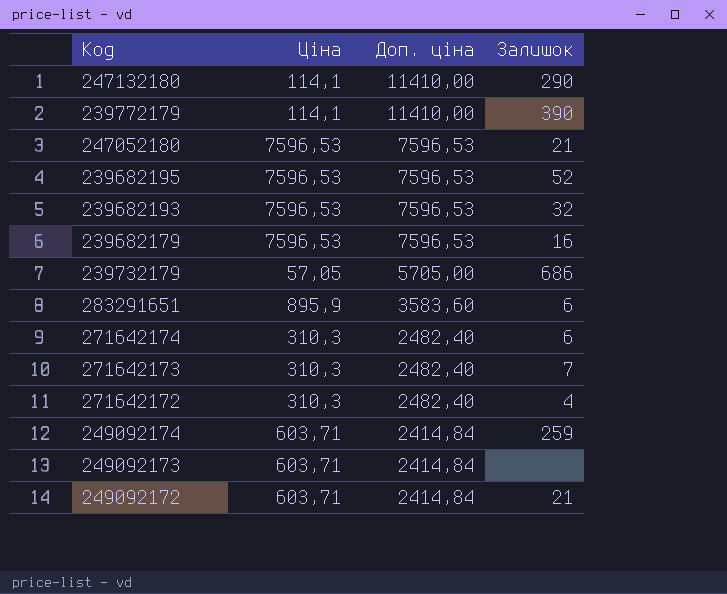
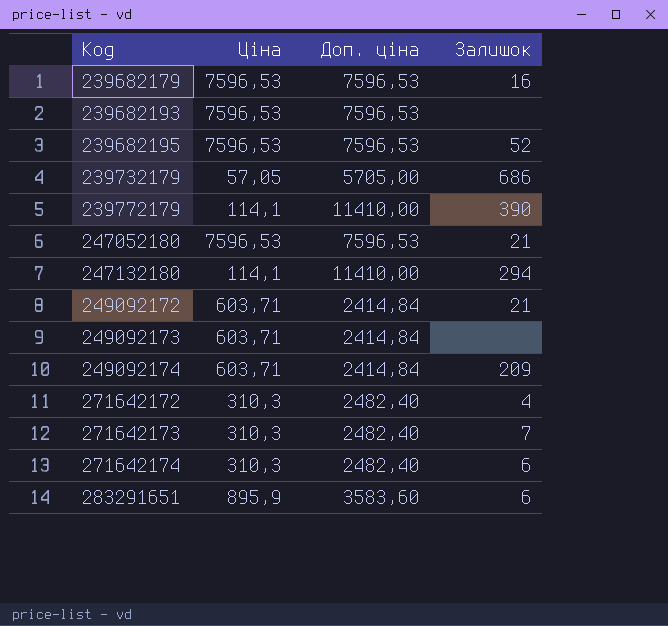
row order: Доп. ціна descending -> Код ascending
239682193 | Залишок: 32 -> none
247132180 | Залишок: 290 -> 294
249092174 | Залишок: 259 -> 209

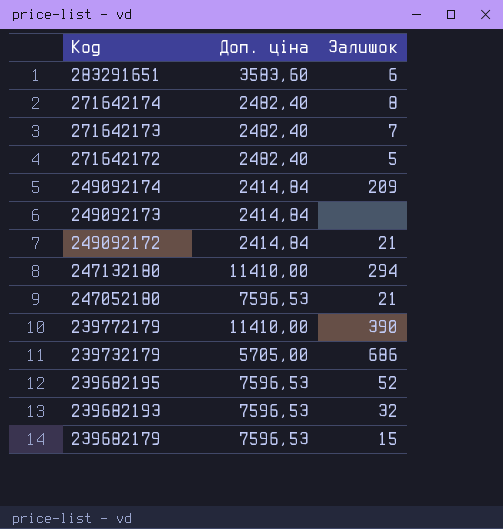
row order: Код ascending -> Код descending
column Ціна | position: 2 -> none
271642174 | Залишок: 6 -> 8
271642172 | Залишок: 4 -> 5
239682193 | Залишок: none -> 32
239682179 | Залишок: 16 -> 15

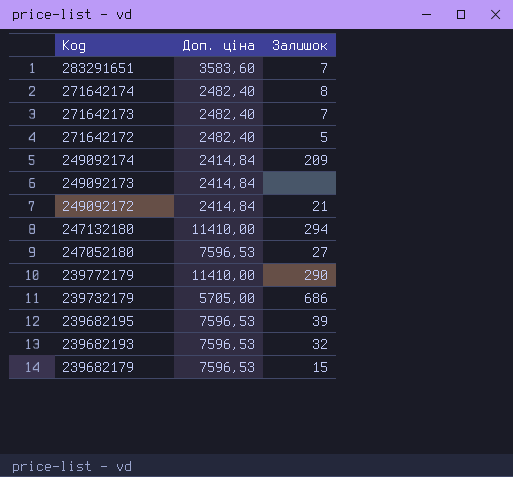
283291651 | Залишок: 6 -> 7
247052180 | Залишок: 21 -> 27
239772179 | Залишок: 390 -> 290
239682195 | Залишок: 52 -> 39

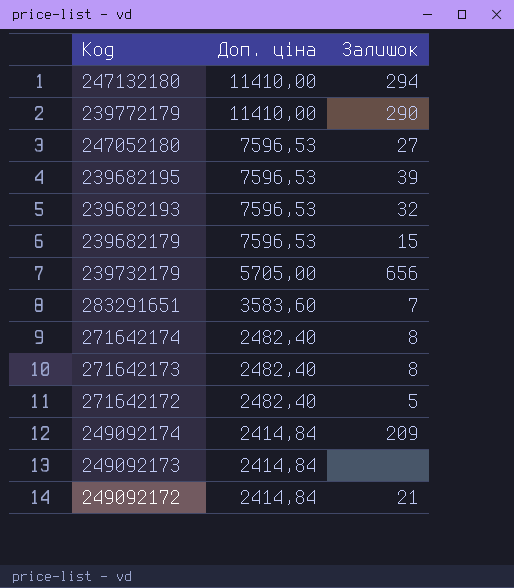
row order: Код descending -> Доп. ціна descending
239732179 | Залишок: 686 -> 656
271642173 | Залишок: 7 -> 8

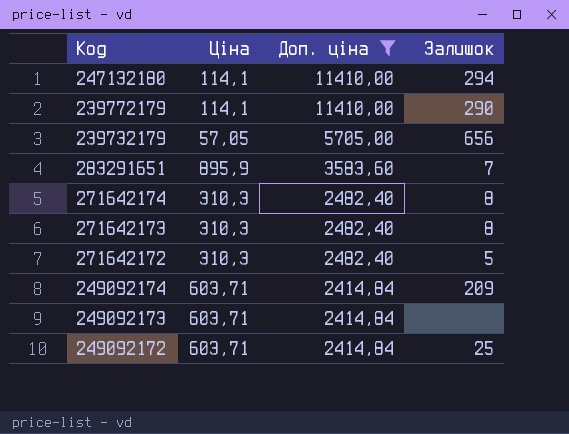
filter: none -> Доп. ціна != 7596,53
column Ціна | position: none -> 2
249092172 | Залишок: 21 -> 25

